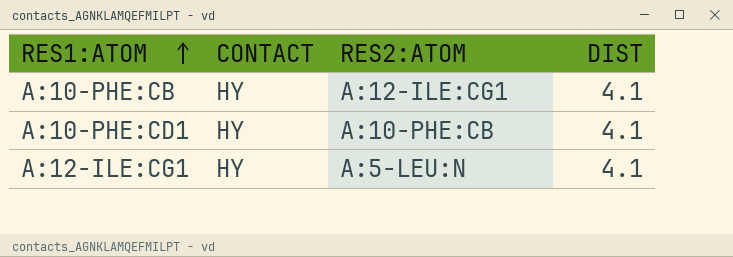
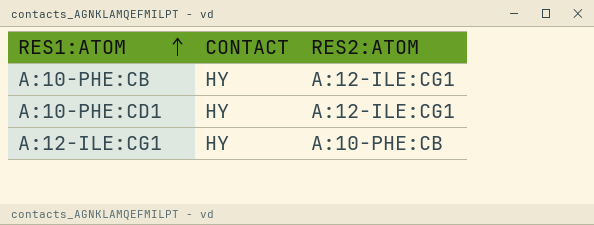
column DIST | position: 4 -> none
A:10-PHE:CD1 | RES2:ATOM: A:10-PHE:CB -> A:12-ILE:CG1
A:12-ILE:CG1 | RES2:ATOM: A:5-LEU:N -> A:10-PHE:CB

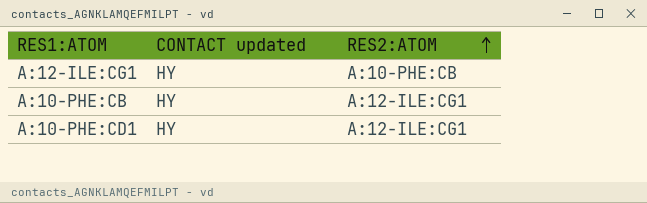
row order: RES1:ATOM ascending -> RES2:ATOM ascending
column name: CONTACT -> CONTACT updated

